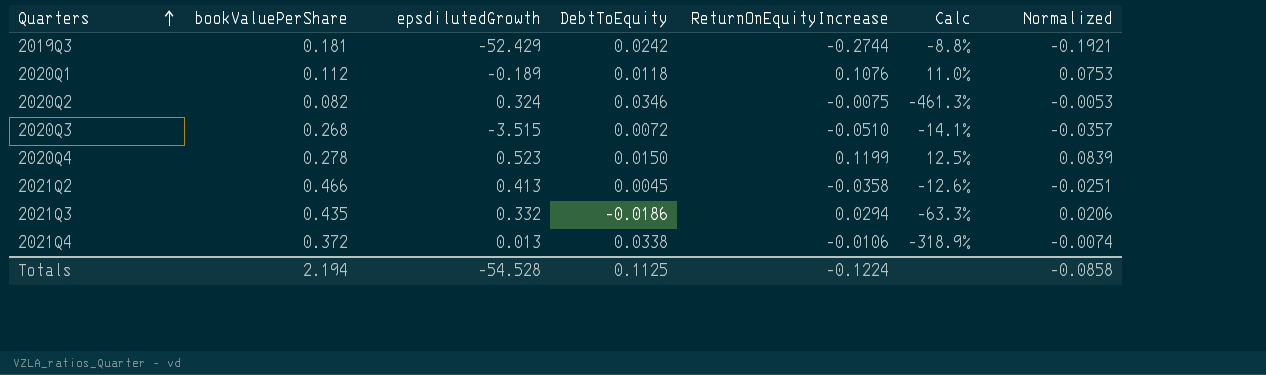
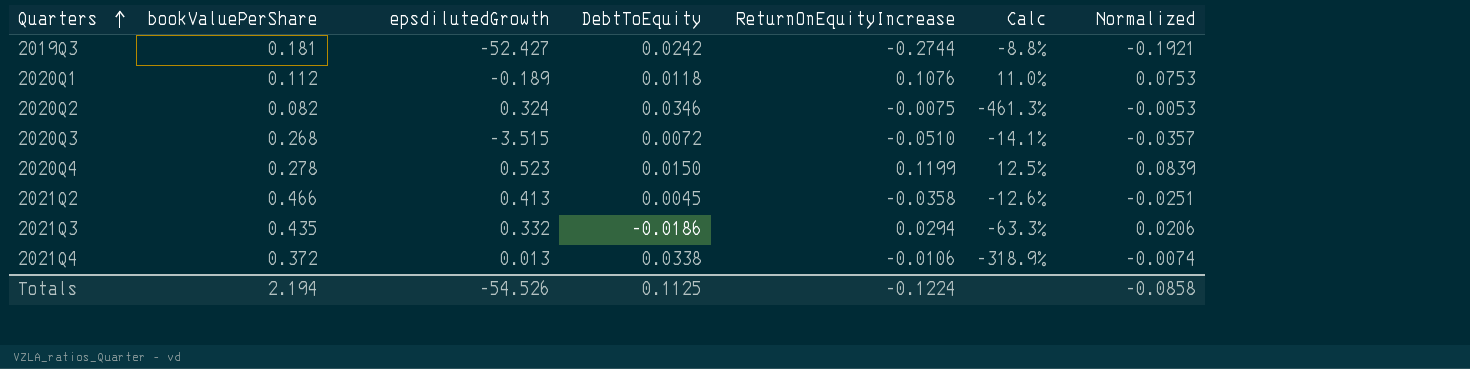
2019Q3 | epsdilutedGrowth: -52.429 -> -52.427
Totals | epsdilutedGrowth: -54.528 -> -54.526

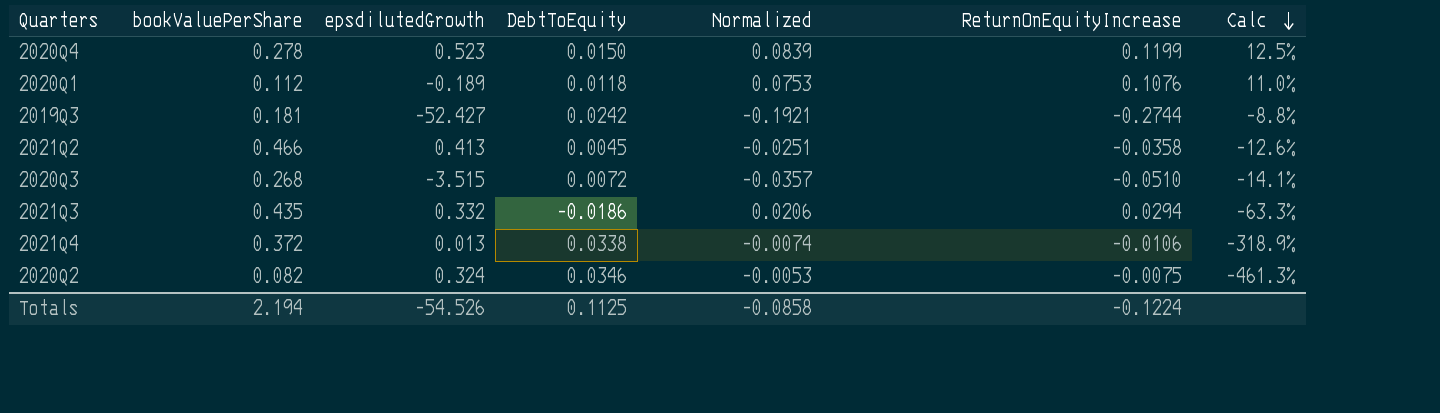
row order: Quarters ascending -> Calc descending
column Normalized | position: 7 -> 5

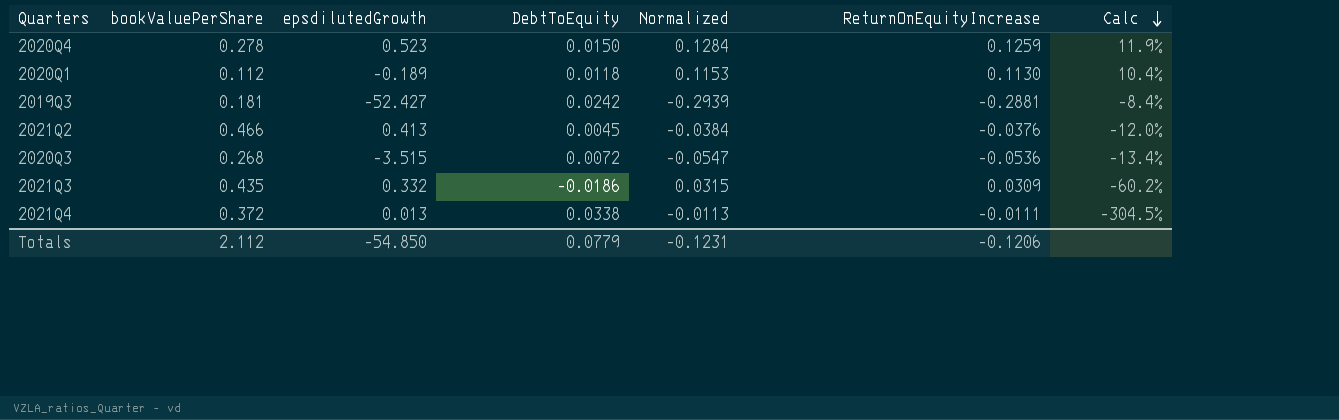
column Normalized | formula: [ReturnOnEquityIncrease] * 0.7 -> [ReturnOnEquityIncrease] * 1.02
row 2020Q2: 0.082 | 0.324 | 0.0346 | -0.0053 | -0.0075 | -461.3% -> none
2020Q4 | ReturnOnEquityIncrease: 0.1199 -> 0.1259
2020Q4 | Calc: 12.5% -> 11.9%
2020Q1 | ReturnOnEquityIncrease: 0.1076 -> 0.1130
2020Q1 | Calc: 11.0% -> 10.4%
2019Q3 | ReturnOnEquityIncrease: -0.2744 -> -0.2881
2019Q3 | Calc: -8.8% -> -8.4%
2021Q2 | ReturnOnEquityIncrease: -0.0358 -> -0.0376
2021Q2 | Calc: -12.6% -> -12.0%
2020Q3 | ReturnOnEquityIncrease: -0.0510 -> -0.0536
2020Q3 | Calc: -14.1% -> -13.4%
2021Q3 | ReturnOnEquityIncrease: 0.0294 -> 0.0309
2021Q3 | Calc: -63.3% -> -60.2%
2021Q4 | ReturnOnEquityIncrease: -0.0106 -> -0.0111
2021Q4 | Calc: -318.9% -> -304.5%
Totals | bookValuePerShare: 2.194 -> 2.112
Totals | epsdilutedGrowth: -54.526 -> -54.850
Totals | DebtToEquity: 0.1125 -> 0.0779
Totals | Normalized: -0.0858 -> -0.1231
Totals | ReturnOnEquityIncrease: -0.1224 -> -0.1206

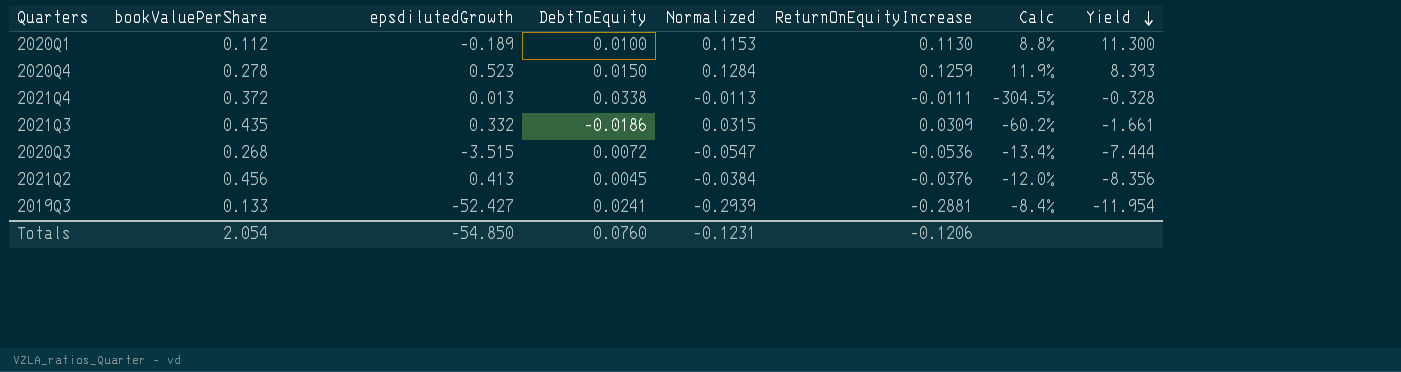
row order: Calc descending -> Yield descending
column Yield | formula: none -> [ReturnOnEquityIncrease] / [DebtToEquity]
2020Q1 | DebtToEquity: 0.0118 -> 0.0100
2020Q1 | Calc: 10.4% -> 8.8%
2021Q2 | bookValuePerShare: 0.466 -> 0.456
2019Q3 | bookValuePerShare: 0.181 -> 0.133
2019Q3 | DebtToEquity: 0.0242 -> 0.0241
Totals | bookValuePerShare: 2.112 -> 2.054
Totals | DebtToEquity: 0.0779 -> 0.0760

